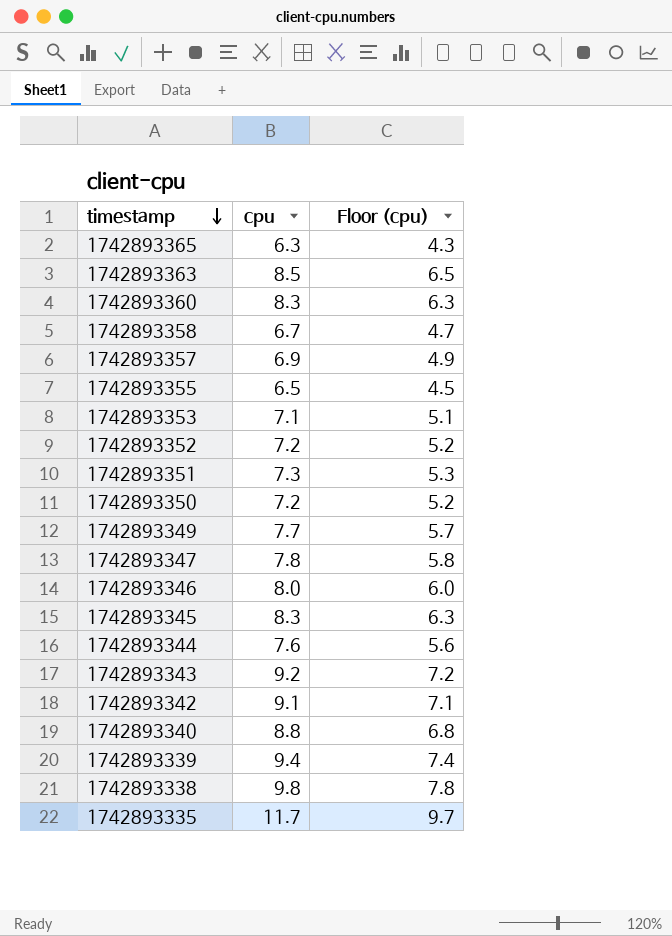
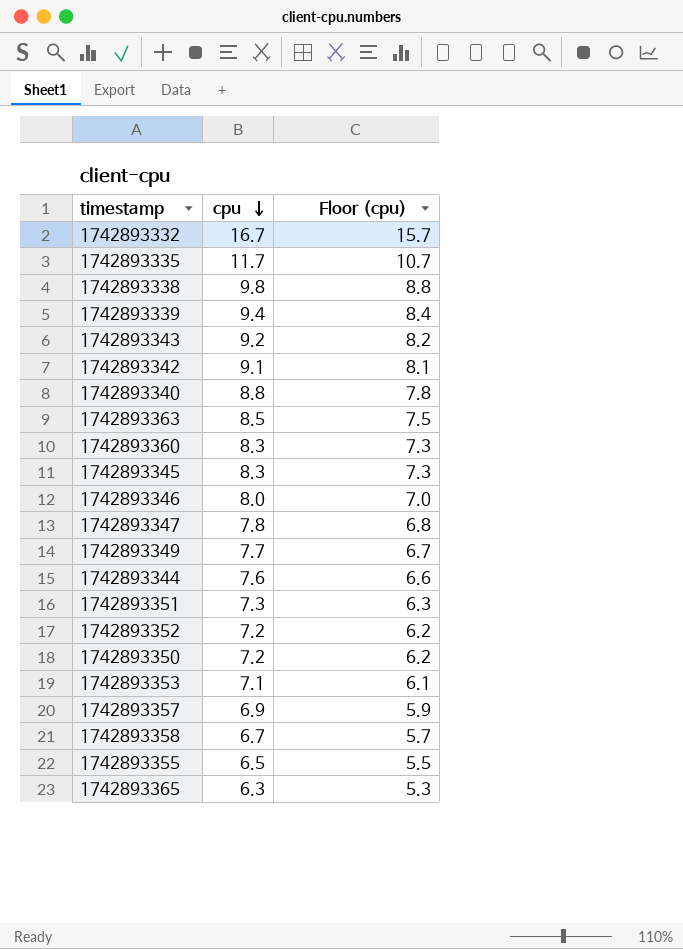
row order: timestamp descending -> cpu descending
column Floor (cpu) | formula: [cpu] - 2 -> [cpu] - 1
row 1742893332: none -> 16.7 | 15.7

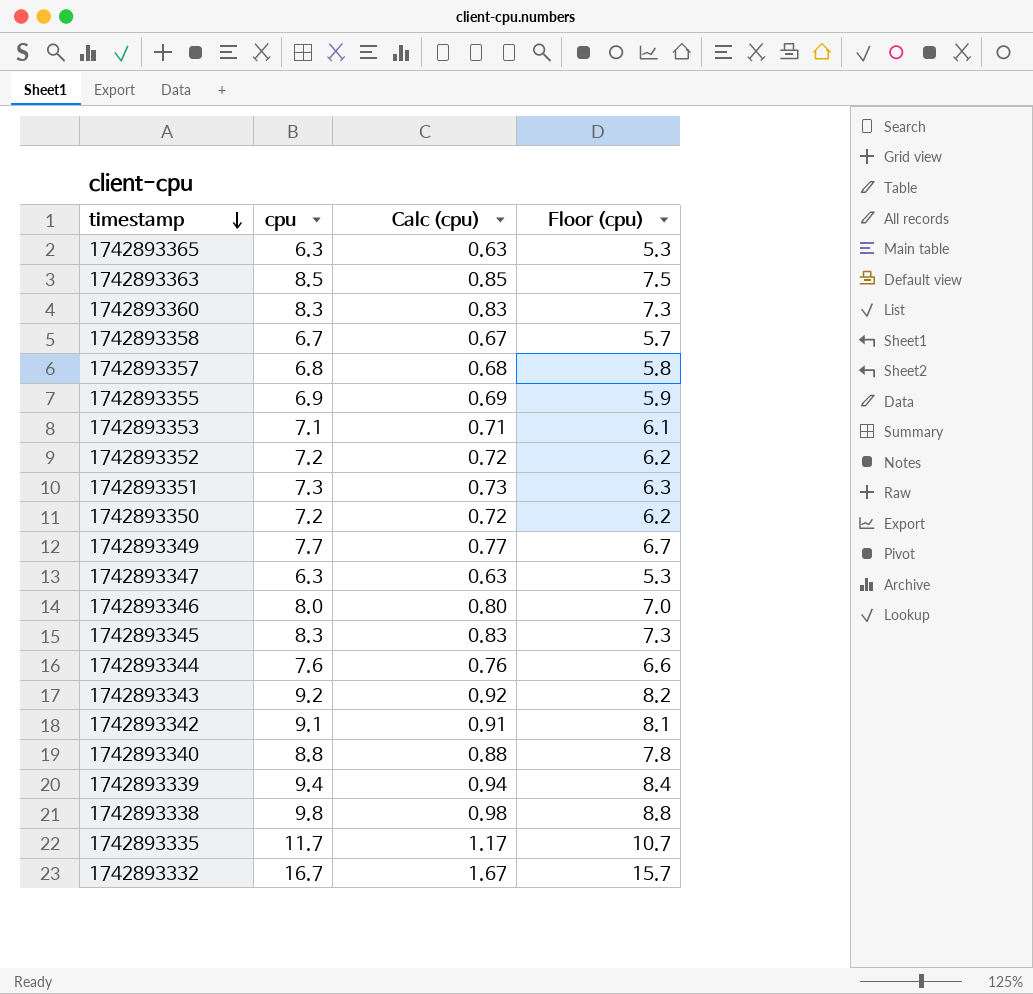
row order: cpu descending -> timestamp descending
column Calc (cpu) | formula: none -> [cpu] * 0.1
1742893357 | cpu: 6.9 -> 6.8
1742893357 | Floor (cpu): 5.9 -> 5.8
1742893355 | cpu: 6.5 -> 6.9
1742893355 | Floor (cpu): 5.5 -> 5.9
1742893347 | cpu: 7.8 -> 6.3
1742893347 | Floor (cpu): 6.8 -> 5.3

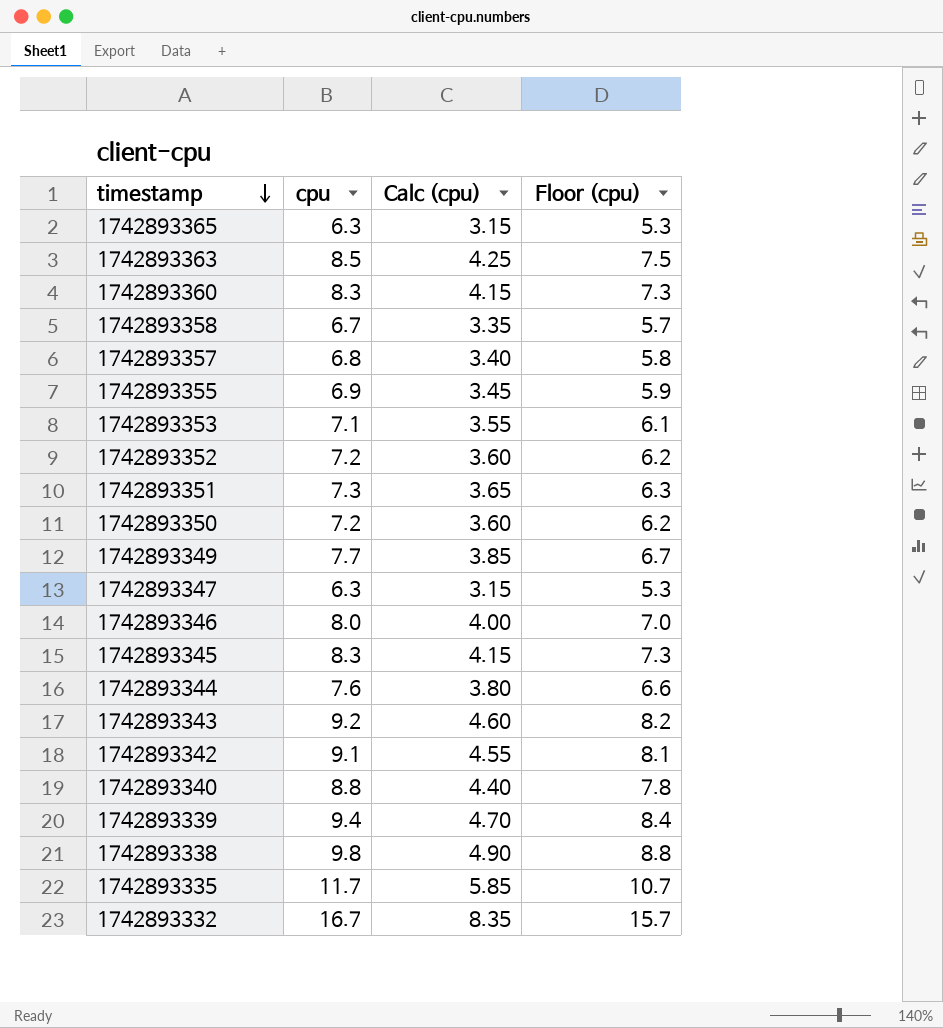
column Calc (cpu) | formula: [cpu] * 0.1 -> [cpu] * 0.5

